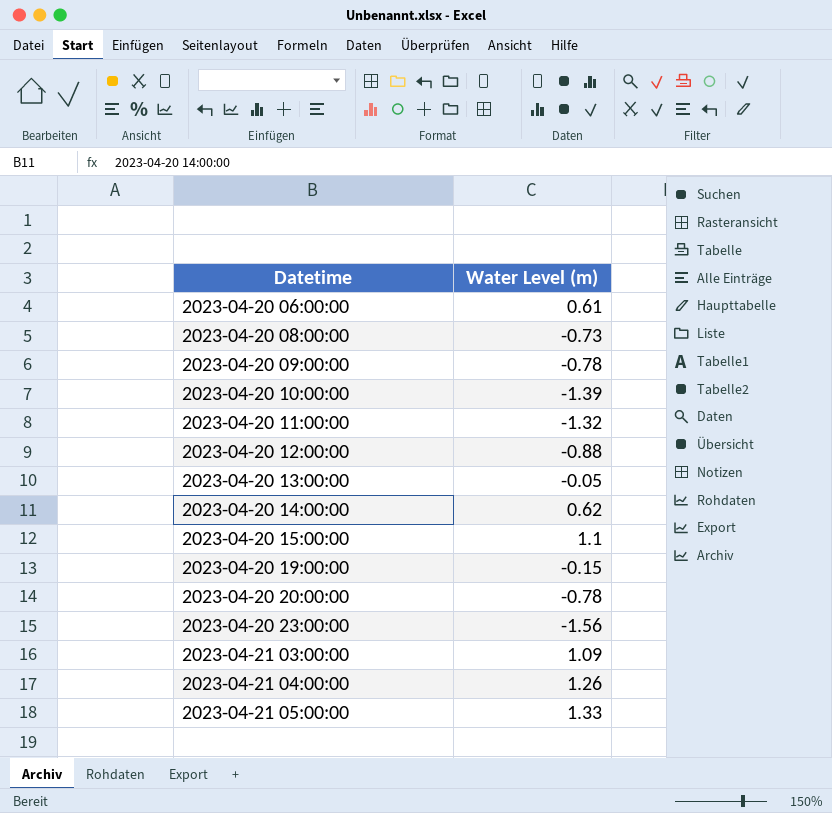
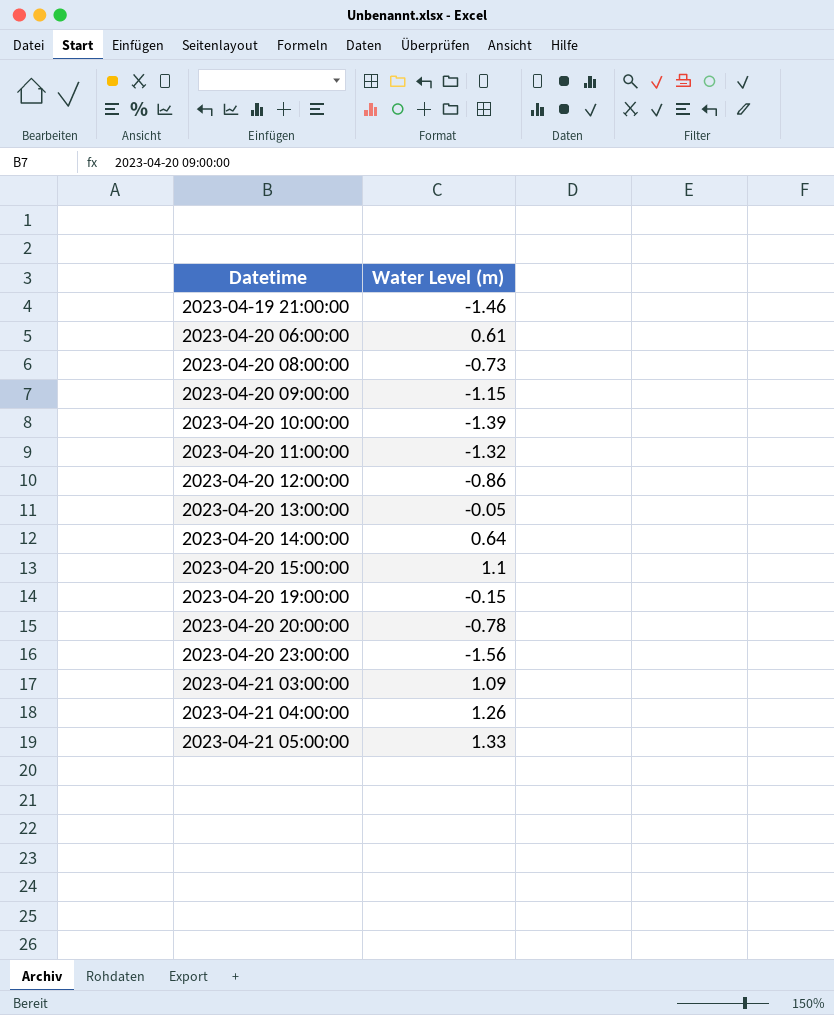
row 2023-04-19 21:00:00: none -> -1.46
2023-04-20 09:00:00 | Water Level (m): -0.78 -> -1.15
2023-04-20 12:00:00 | Water Level (m): -0.88 -> -0.86
2023-04-20 14:00:00 | Water Level (m): 0.62 -> 0.64

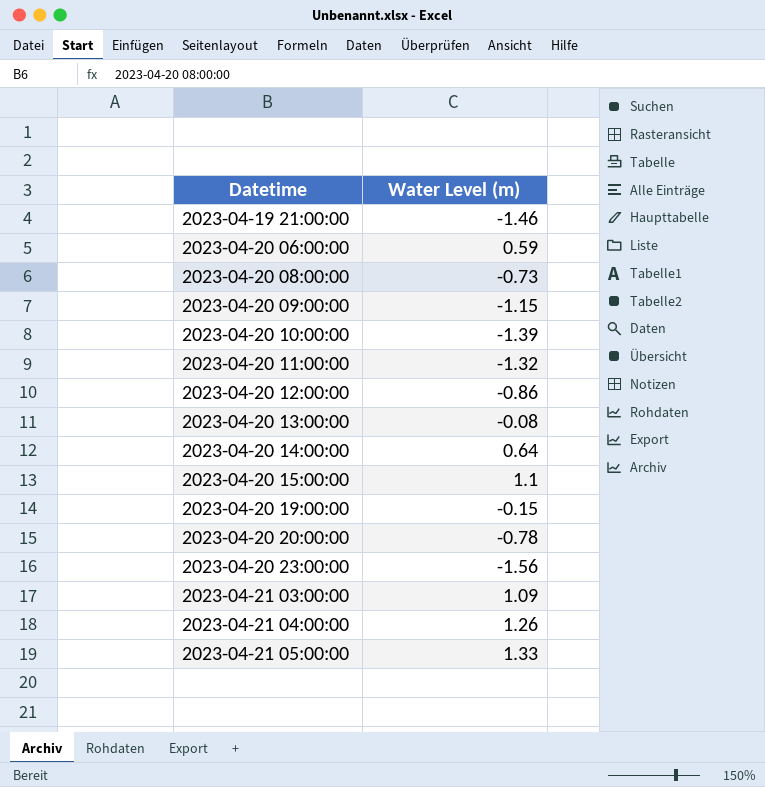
2023-04-20 06:00:00 | Water Level (m): 0.61 -> 0.59
2023-04-20 13:00:00 | Water Level (m): -0.05 -> -0.08

